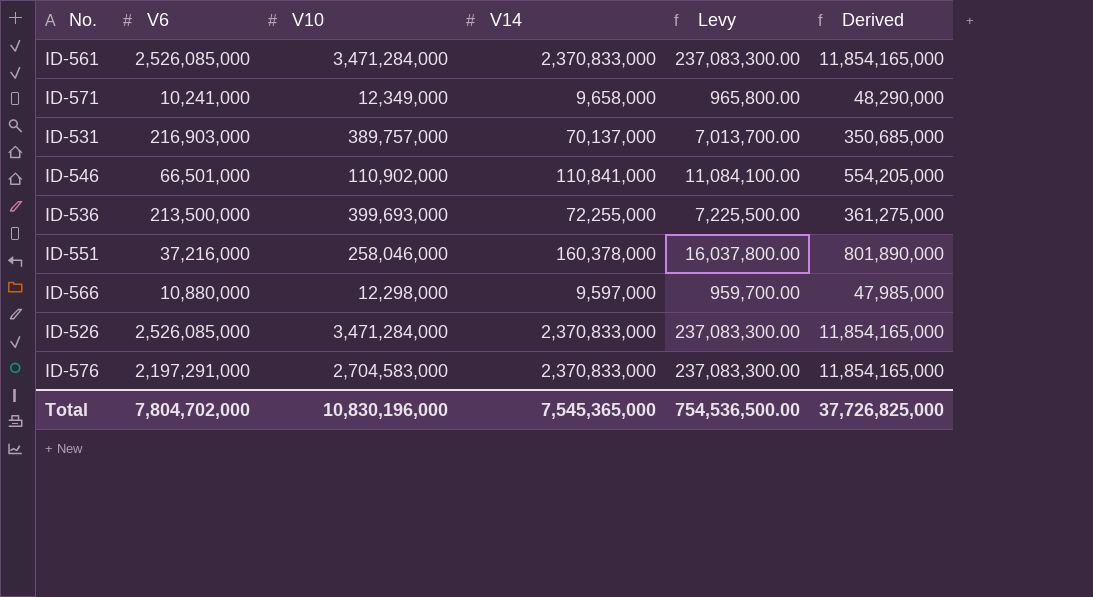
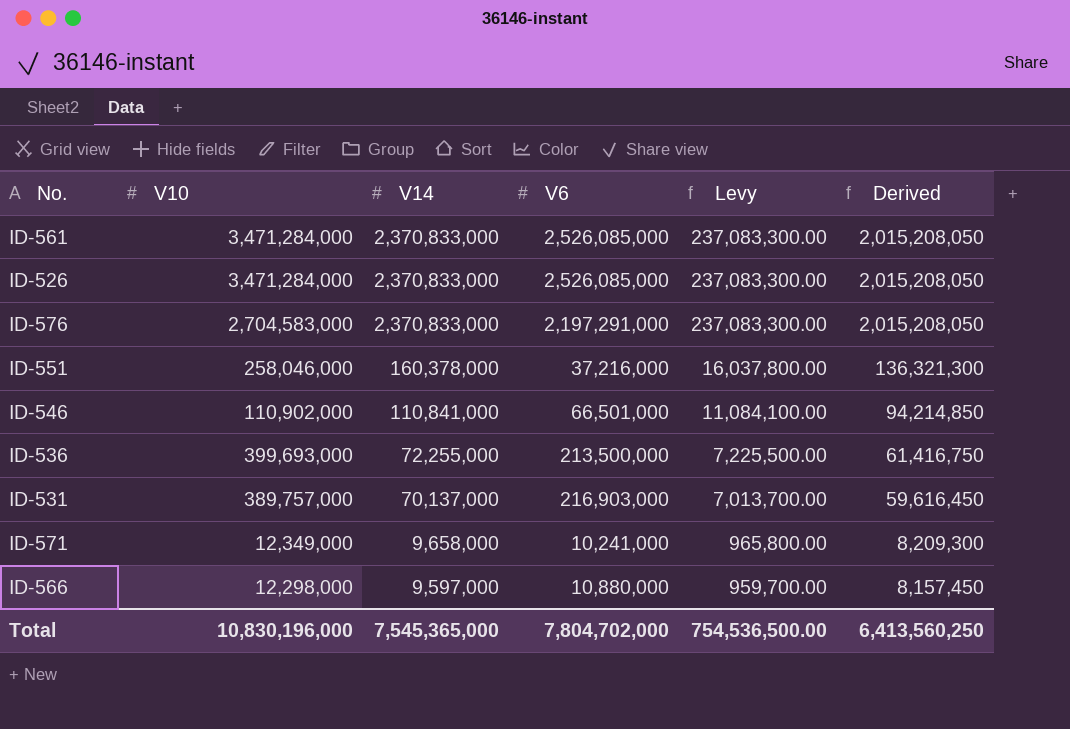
row order: none -> V14 descending
column V6 | position: 2 -> 4
column Derived | formula: [V14] * 5 -> [V14] * 0.85
Total | Derived: 37,726,825,000 -> 6,413,560,250

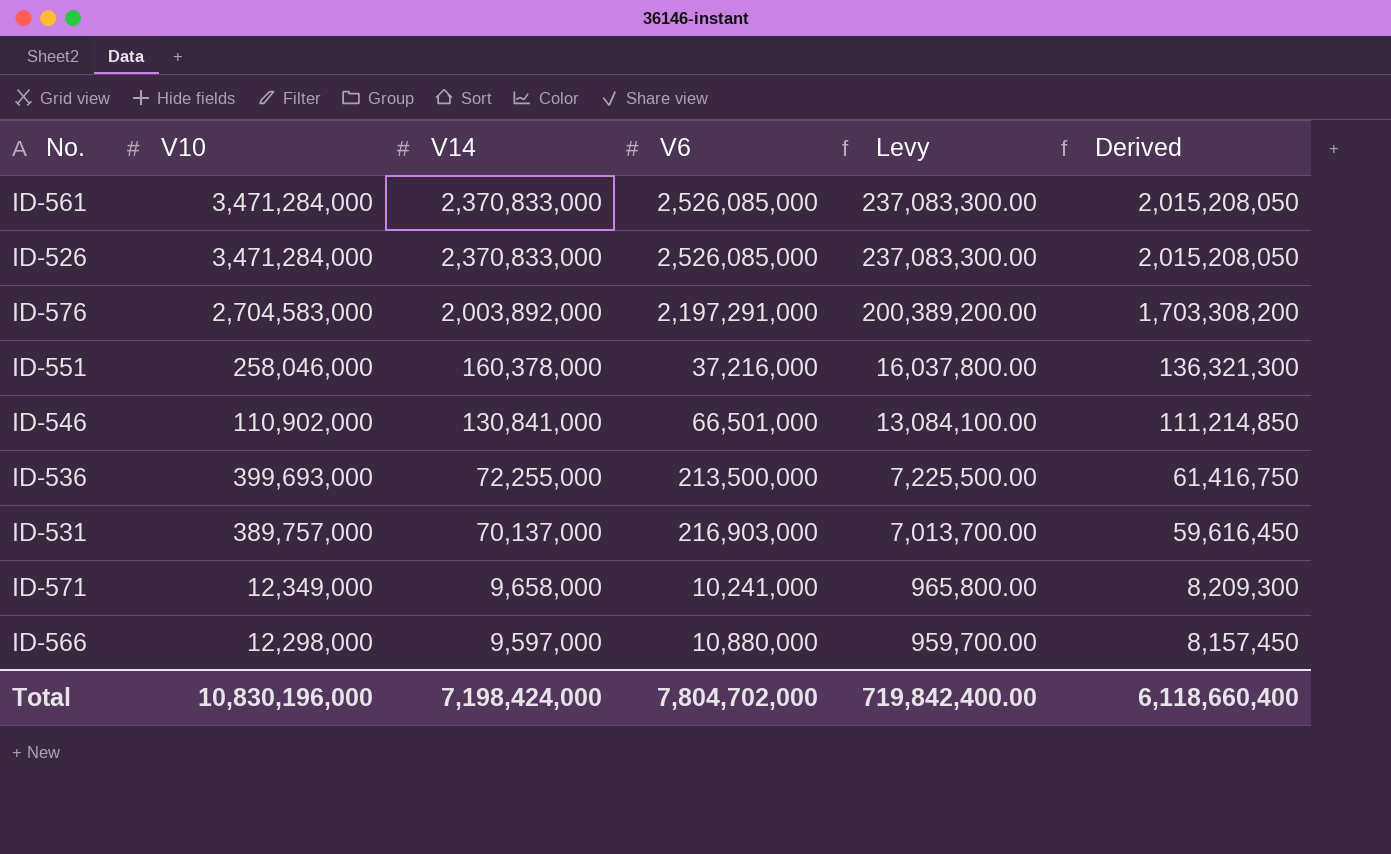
ID-576 | V14: 2,370,833,000 -> 2,003,892,000
ID-576 | Levy: 237,083,300.00 -> 200,389,200.00
ID-576 | Derived: 2,015,208,050 -> 1,703,308,200
ID-546 | V14: 110,841,000 -> 130,841,000
ID-546 | Levy: 11,084,100.00 -> 13,084,100.00
ID-546 | Derived: 94,214,850 -> 111,214,850
Total | V14: 7,545,365,000 -> 7,198,424,000
Total | Levy: 754,536,500.00 -> 719,842,400.00
Total | Derived: 6,413,560,250 -> 6,118,660,400

